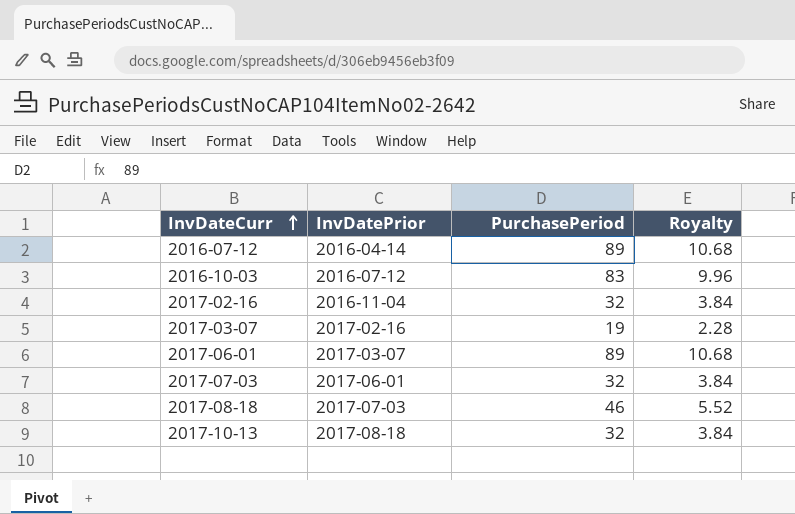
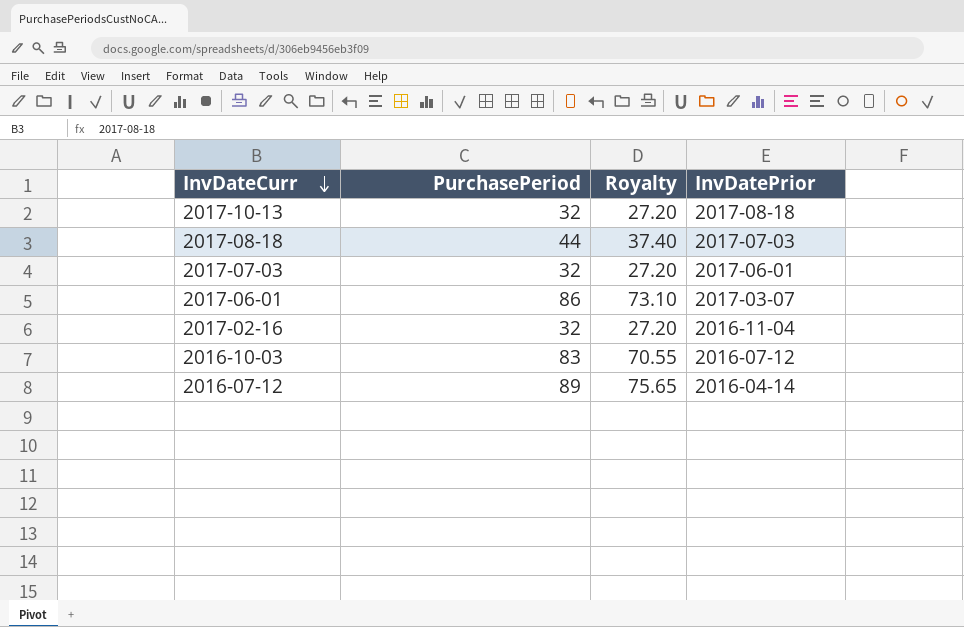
row order: InvDateCurr ascending -> InvDateCurr descending
column Royalty | formula: [PurchasePeriod] * 0.12 -> [PurchasePeriod] * 0.85
column InvDatePrior | position: 2 -> 4
row 2017-03-07: 2017-02-16 | 19 | 2.28 -> none
2017-08-18 | PurchasePeriod: 46 -> 44
2017-06-01 | PurchasePeriod: 89 -> 86

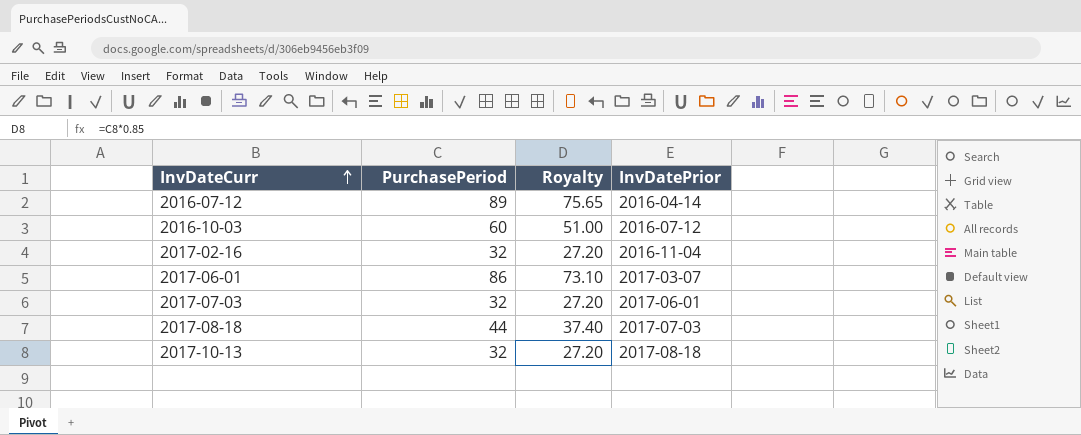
row order: InvDateCurr descending -> InvDateCurr ascending
2016-10-03 | PurchasePeriod: 83 -> 60
2016-10-03 | Royalty: 70.55 -> 51.00

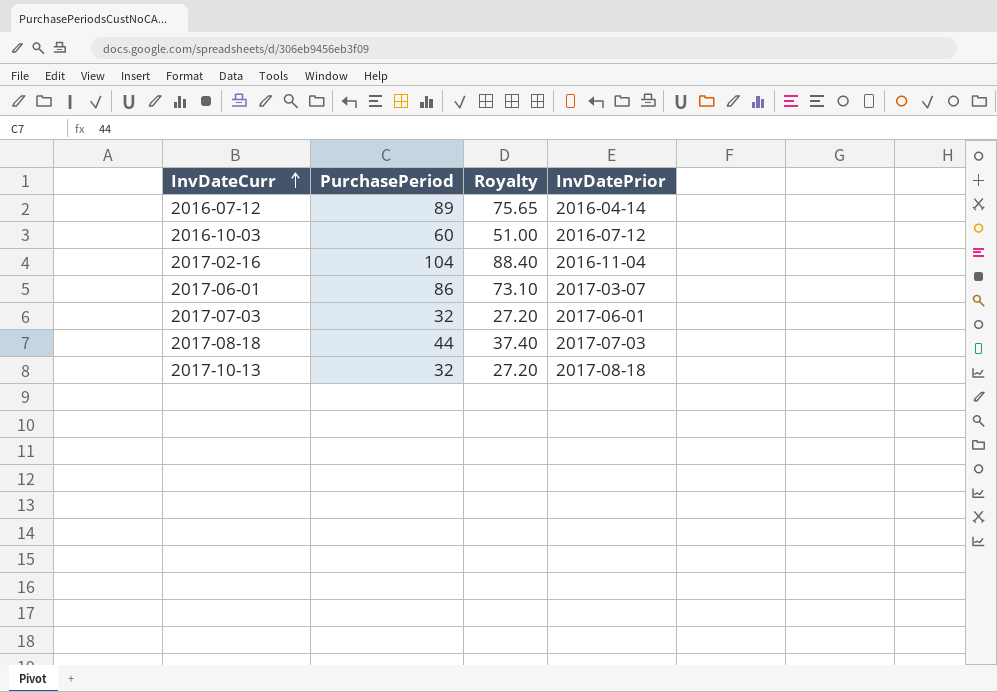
2017-02-16 | PurchasePeriod: 32 -> 104
2017-02-16 | Royalty: 27.20 -> 88.40

